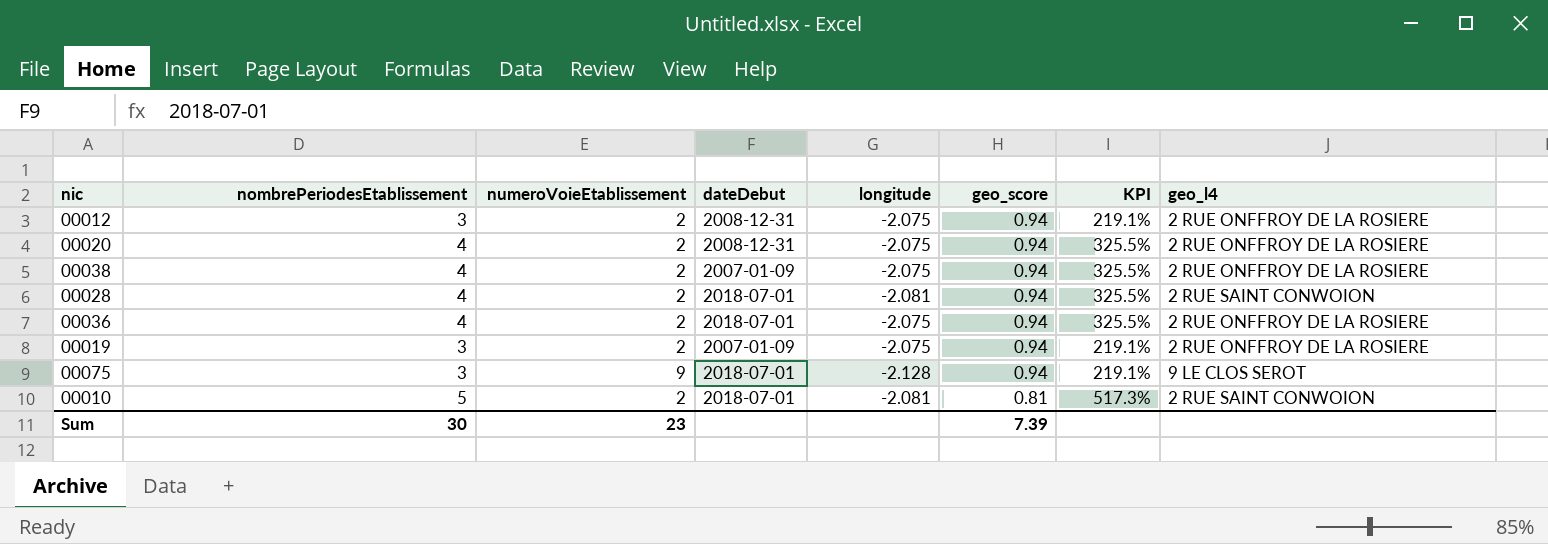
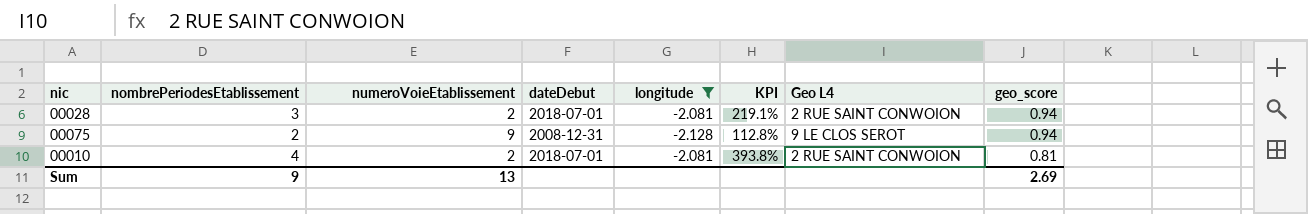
filter: none -> longitude != -2.075
column name: geo_l4 -> Geo L4
column geo_score | position: 6 -> 8
00028 | nombrePeriodesEtablissement: 4 -> 3
00028 | KPI: 325.5% -> 219.1%
00075 | nombrePeriodesEtablissement: 3 -> 2
00075 | dateDebut: 2018-07-01 -> 2008-12-31
00075 | KPI: 219.1% -> 112.8%
00010 | nombrePeriodesEtablissement: 5 -> 4
00010 | KPI: 517.3% -> 393.8%
Sum | nombrePeriodesEtablissement: 30 -> 9
Sum | numeroVoieEtablissement: 23 -> 13
Sum | geo_score: 7.39 -> 2.69

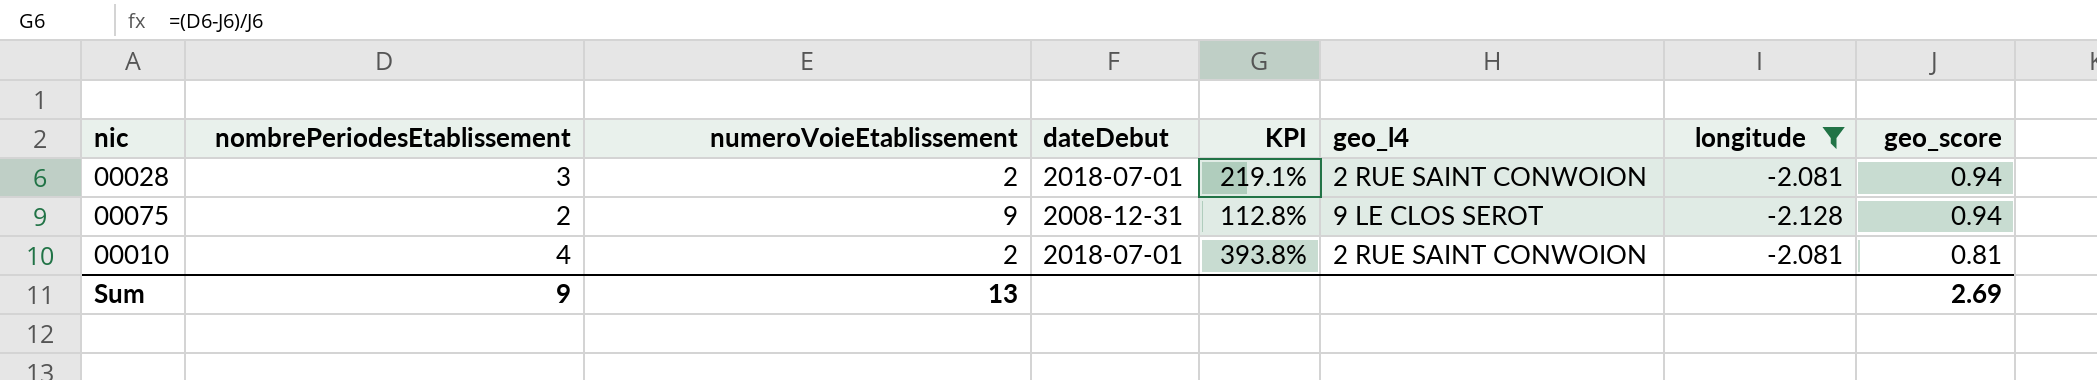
column name: Geo L4 -> geo_l4
column longitude | position: 5 -> 7

